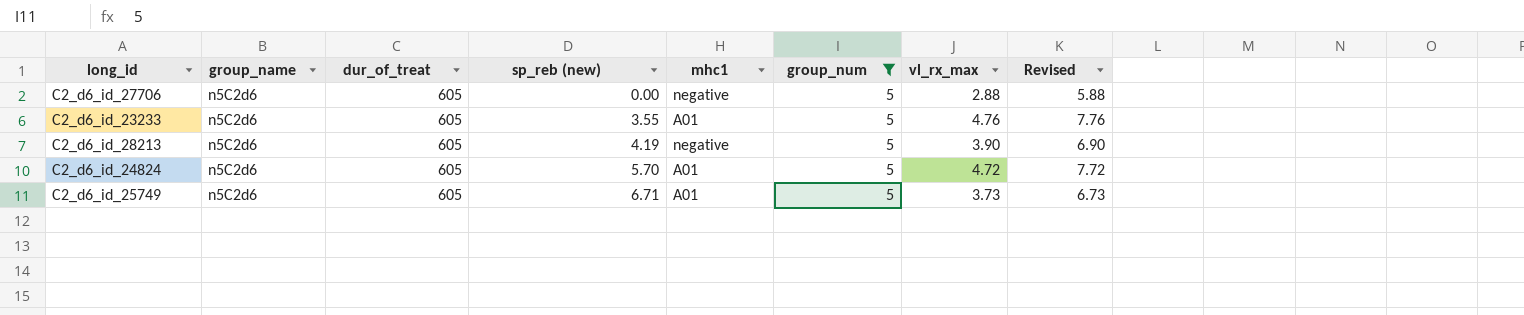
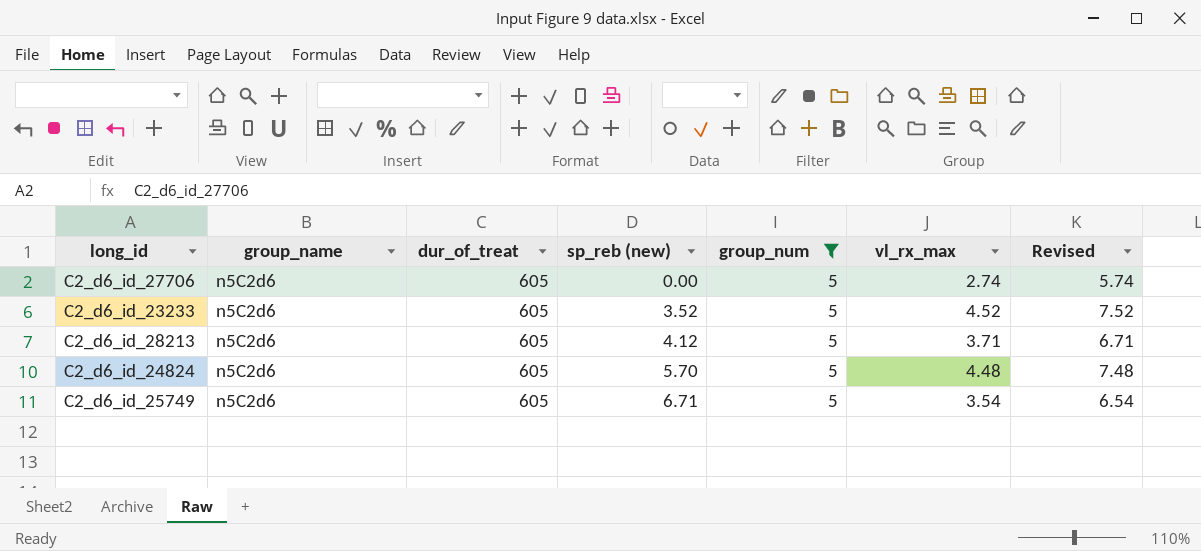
column mhc1 | position: 5 -> none
C2_d6_id_27706 | vl_rx_max: 2.88 -> 2.74
C2_d6_id_27706 | Revised: 5.88 -> 5.74
C2_d6_id_23233 | sp_reb (new): 3.55 -> 3.52
C2_d6_id_23233 | vl_rx_max: 4.76 -> 4.52
C2_d6_id_23233 | Revised: 7.76 -> 7.52
C2_d6_id_28213 | sp_reb (new): 4.19 -> 4.12
C2_d6_id_28213 | vl_rx_max: 3.90 -> 3.71
C2_d6_id_28213 | Revised: 6.90 -> 6.71
C2_d6_id_24824 | vl_rx_max: 4.72 -> 4.48
C2_d6_id_24824 | Revised: 7.72 -> 7.48
C2_d6_id_25749 | vl_rx_max: 3.73 -> 3.54
C2_d6_id_25749 | Revised: 6.73 -> 6.54

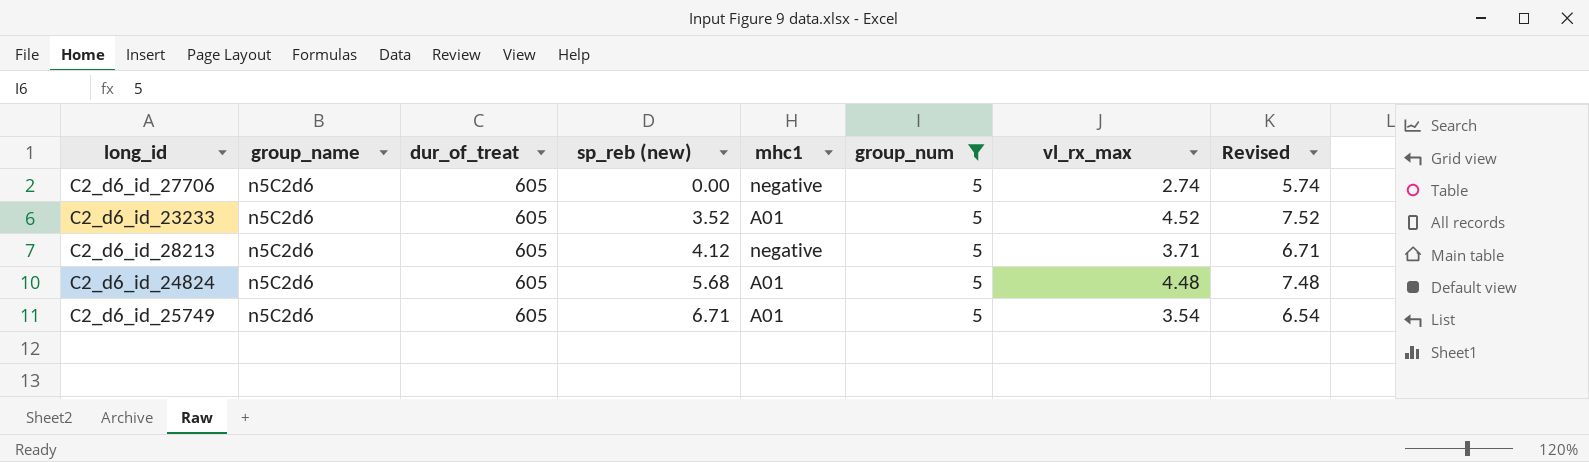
column mhc1 | position: none -> 5
C2_d6_id_24824 | sp_reb (new): 5.70 -> 5.68

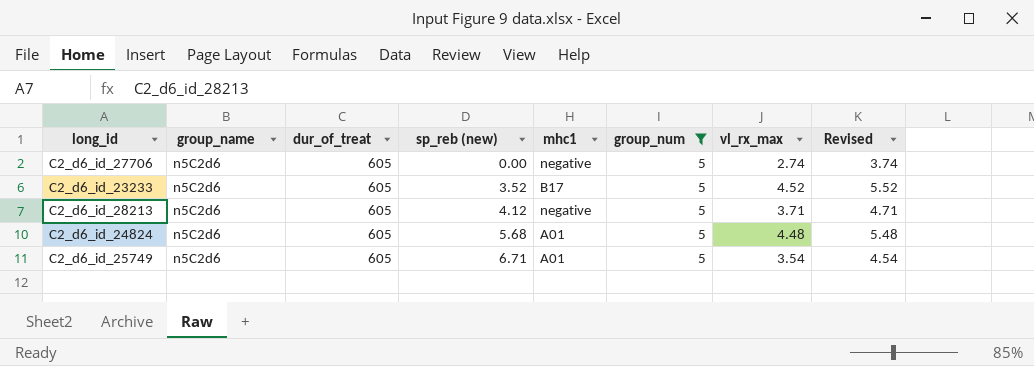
column Revised | formula: [vl_rx_max] + 3 -> [vl_rx_max] + 1
C2_d6_id_23233 | mhc1: A01 -> B17

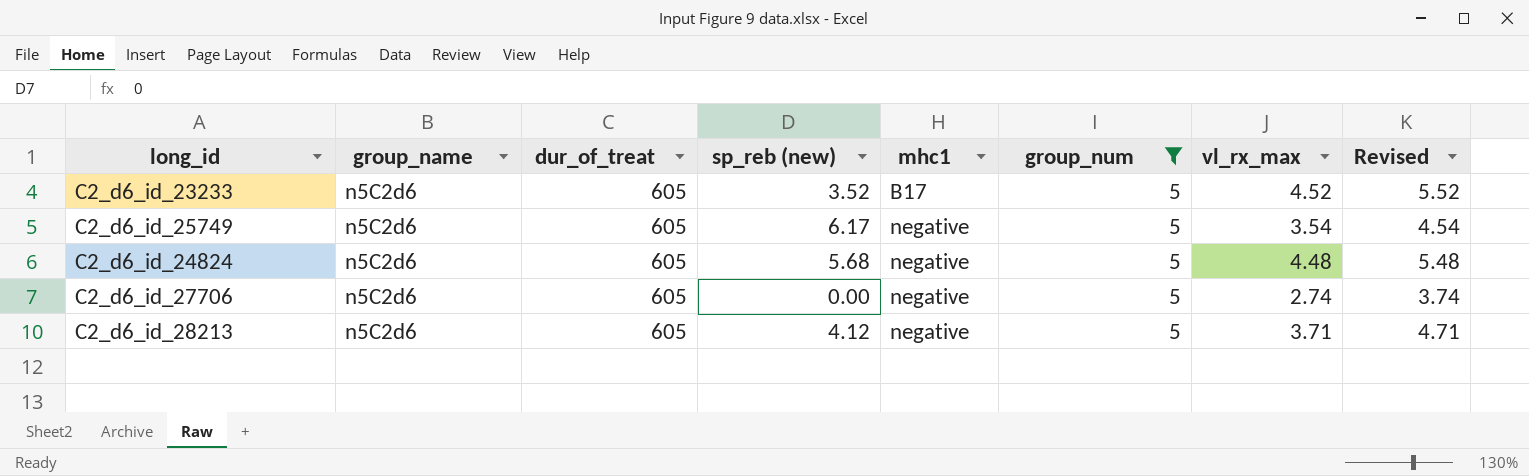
row order: sp_reb (new) ascending -> mhc1 ascending
C2_d6_id_25749 | sp_reb (new): 6.71 -> 6.17
C2_d6_id_25749 | mhc1: A01 -> negative
C2_d6_id_24824 | mhc1: A01 -> negative

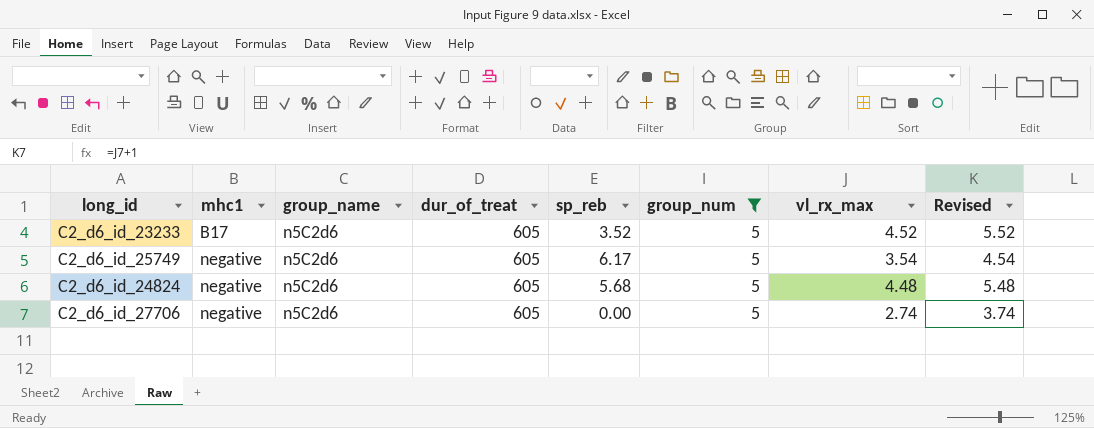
column mhc1 | position: 5 -> 2
column name: sp_reb (new) -> sp_reb
row C2_d6_id_28213: n5C2d6 | 605 | 4.12 | negative | 5 | 3.71 | 4.71 -> none

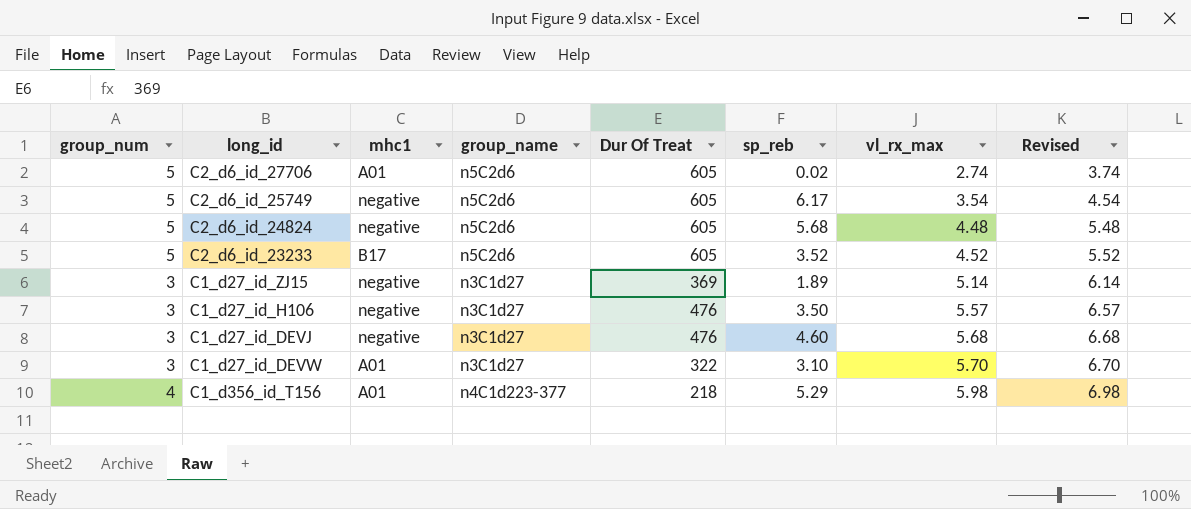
filter: group_num = 5 -> none
row order: mhc1 ascending -> vl_rx_max ascending
column group_num | position: 6 -> 1
column name: dur_of_treat -> Dur Of Treat
C2_d6_id_27706 | mhc1: negative -> A01
C2_d6_id_27706 | sp_reb: 0.00 -> 0.02

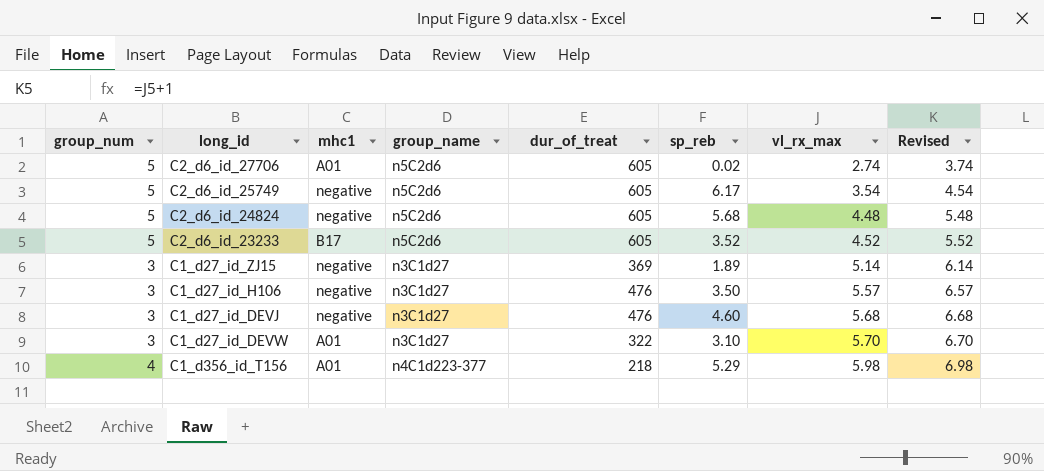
column name: Dur Of Treat -> dur_of_treat

